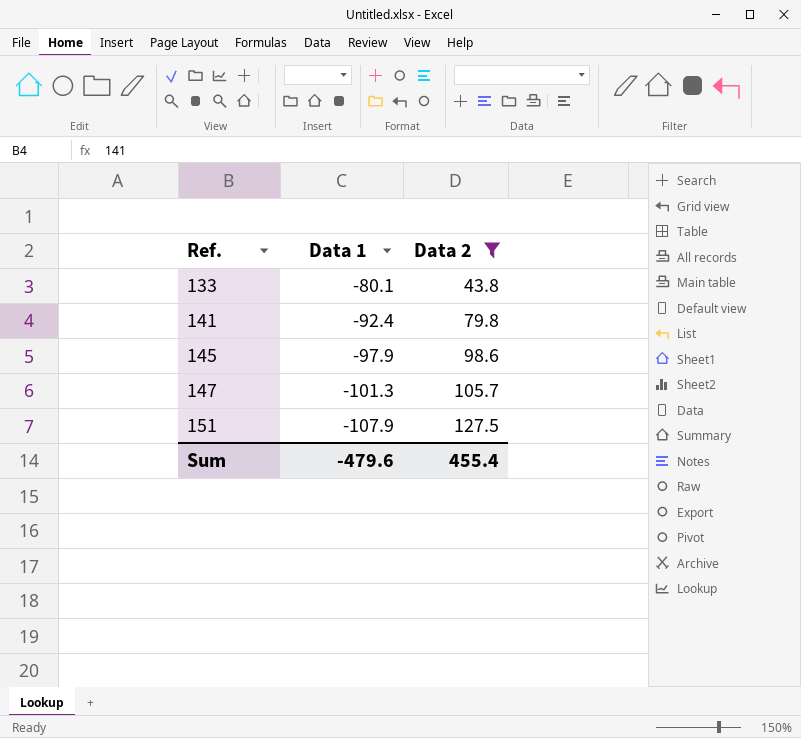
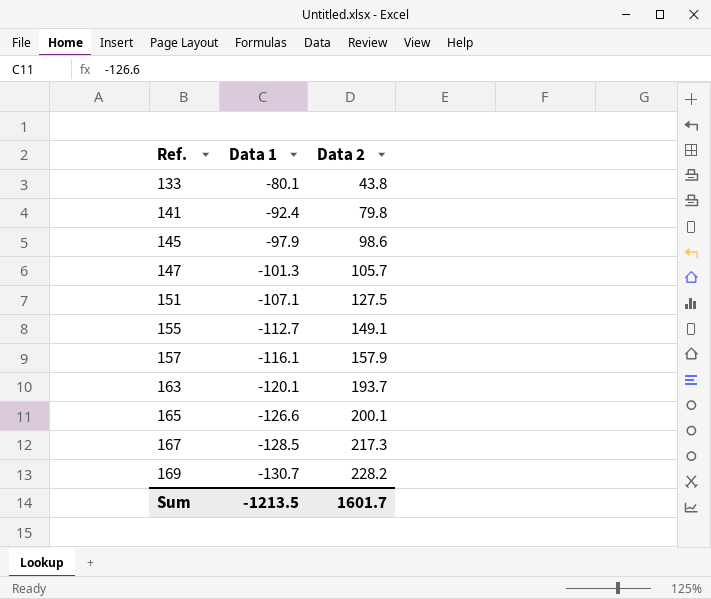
filter: Data 2 <= 127.5 -> none
151 | Data 1: -107.9 -> -107.1
Sum | Data 1: -479.6 -> -1213.5
Sum | Data 2: 455.4 -> 1601.7

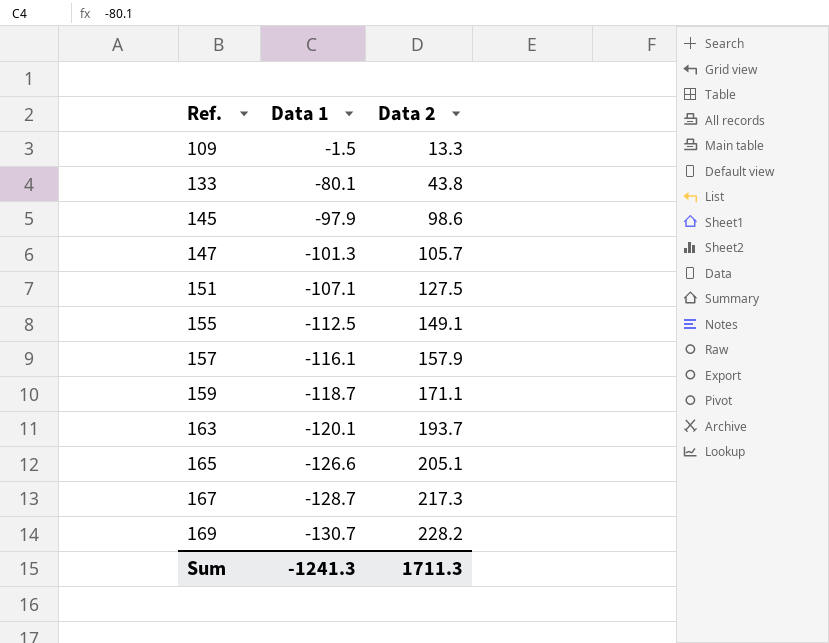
row 141: -92.4 | 79.8 -> none
row 109: none -> -1.5 | 13.3
155 | Data 1: -112.7 -> -112.5
row 159: none -> -118.7 | 171.1
165 | Data 2: 200.1 -> 205.1
167 | Data 1: -128.5 -> -128.7
Sum | Data 1: -1213.5 -> -1241.3
Sum | Data 2: 1601.7 -> 1711.3

